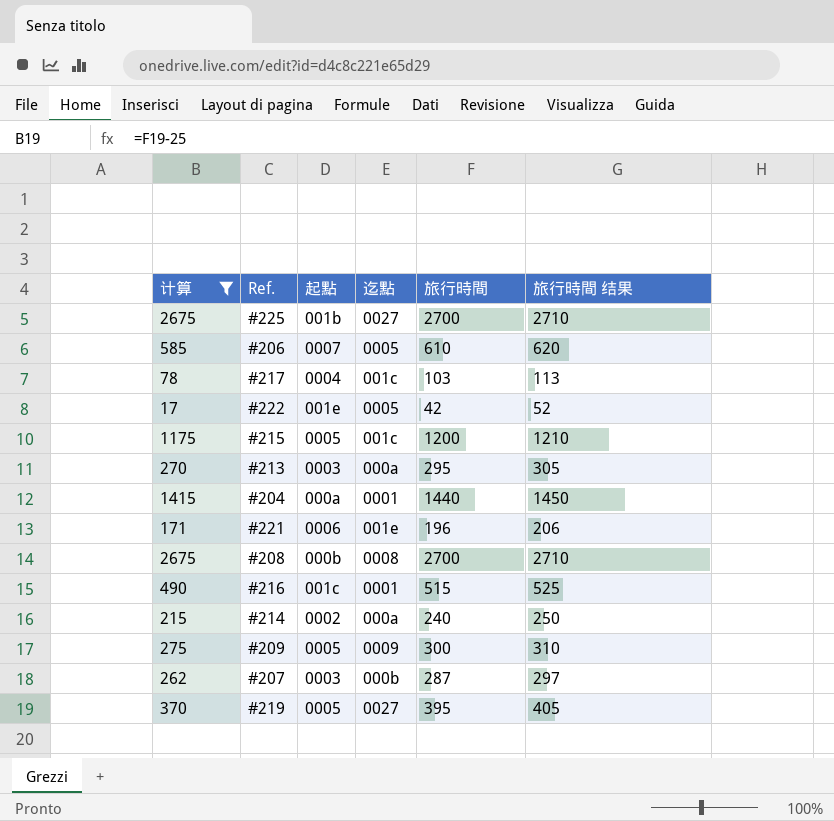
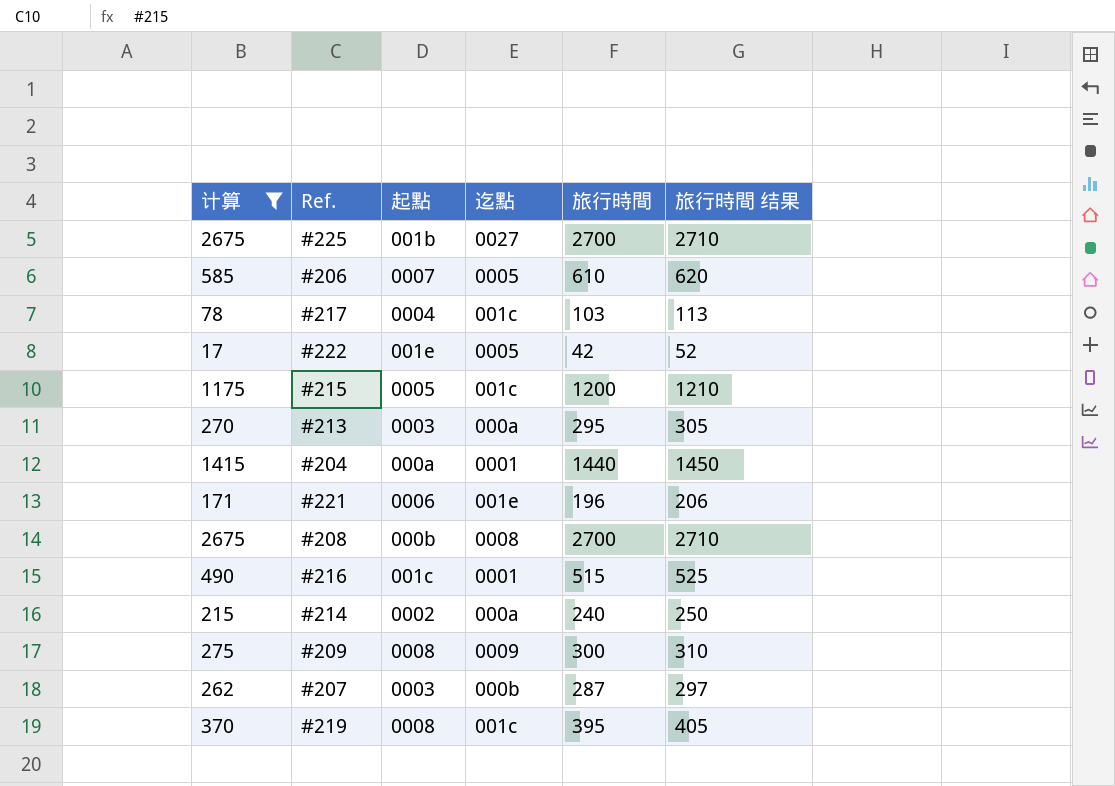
#209 | 起點: 0005 -> 0008
#219 | 起點: 0005 -> 0008
#219 | 迄點: 0027 -> 001c

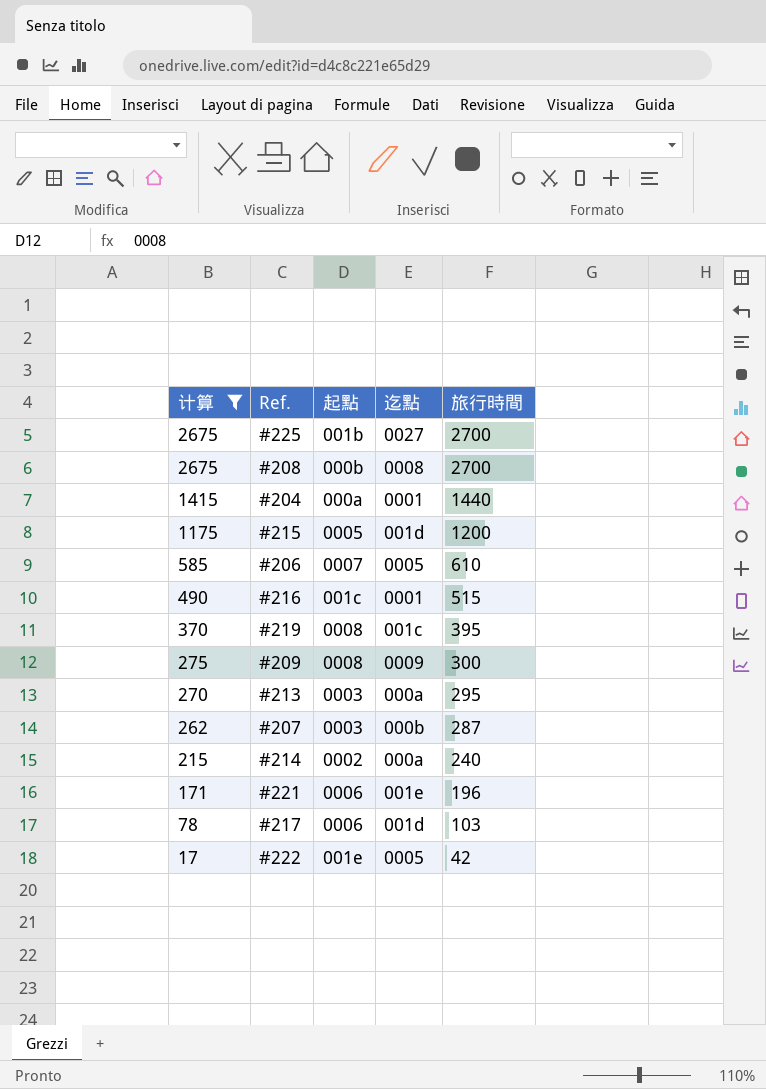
row order: none -> 计算 descending
column 旅行時間 结果 | formula: [旅行時間] + 10 -> none
#215 | 迄點: 001c -> 001d
#217 | 起點: 0004 -> 0006
#217 | 迄點: 001c -> 001d

